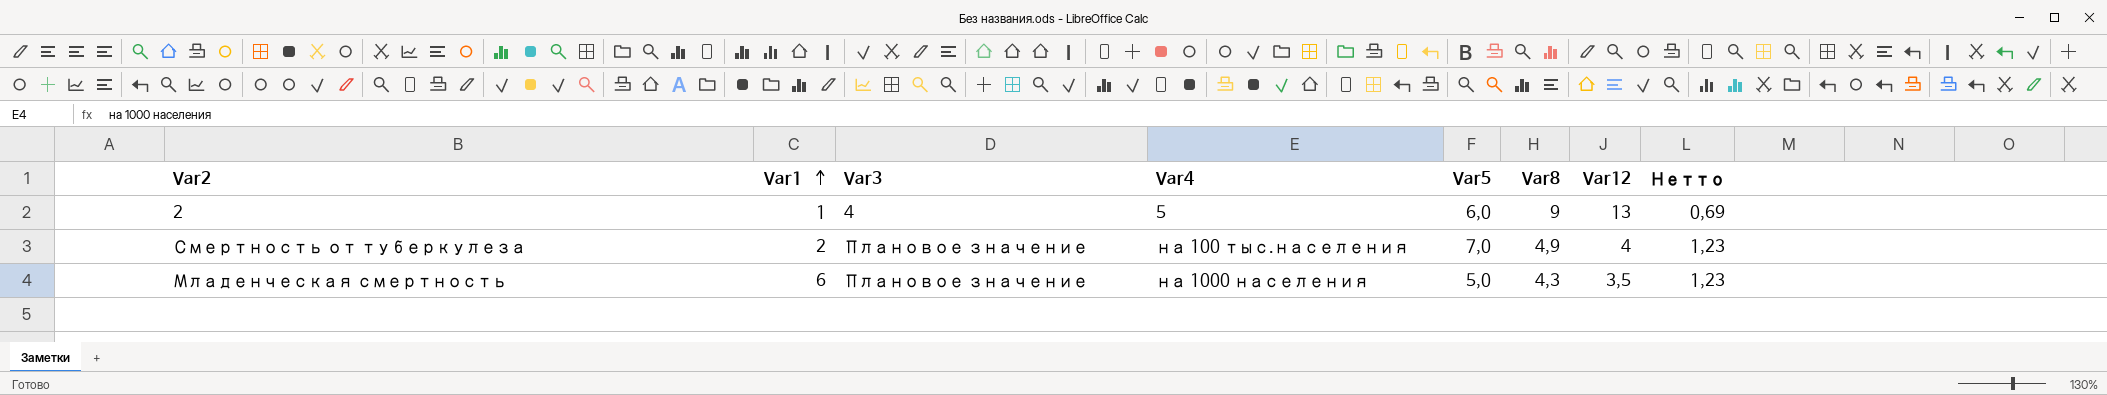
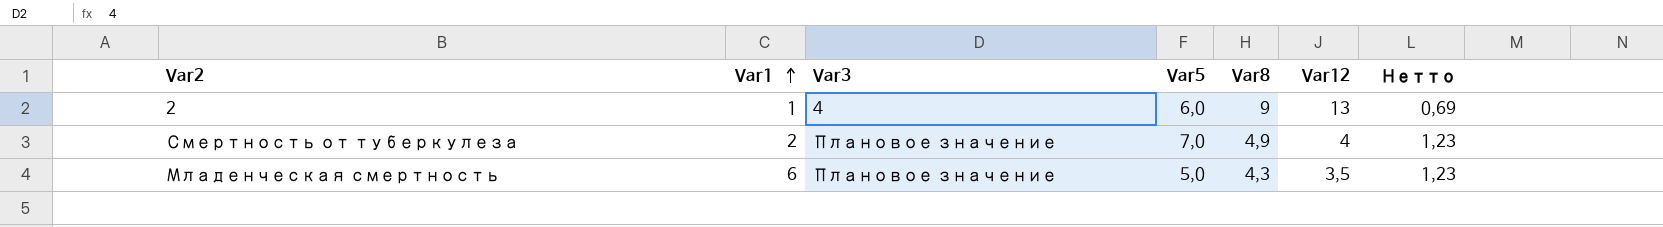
column Var4 | position: 4 -> none

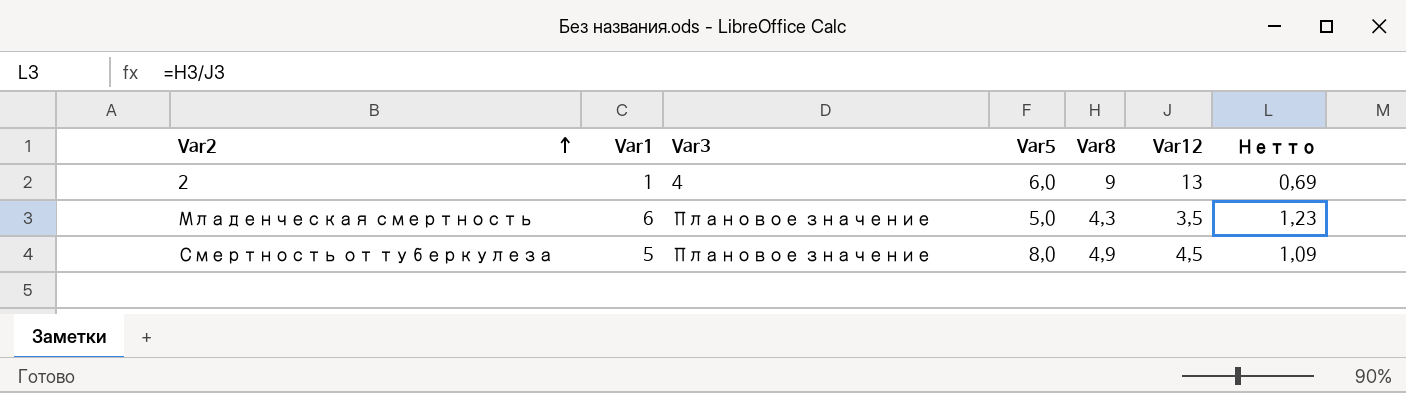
row order: Var1 ascending -> Var2 ascending
Смертность от туберкулеза | Var1: 2 -> 5
Смертность от туберкулеза | Var5: 7,0 -> 8,0
Смертность от туберкулеза | Var12: 4 -> 4,5
Смертность от туберкулеза | Нетто: 1,23 -> 1,09

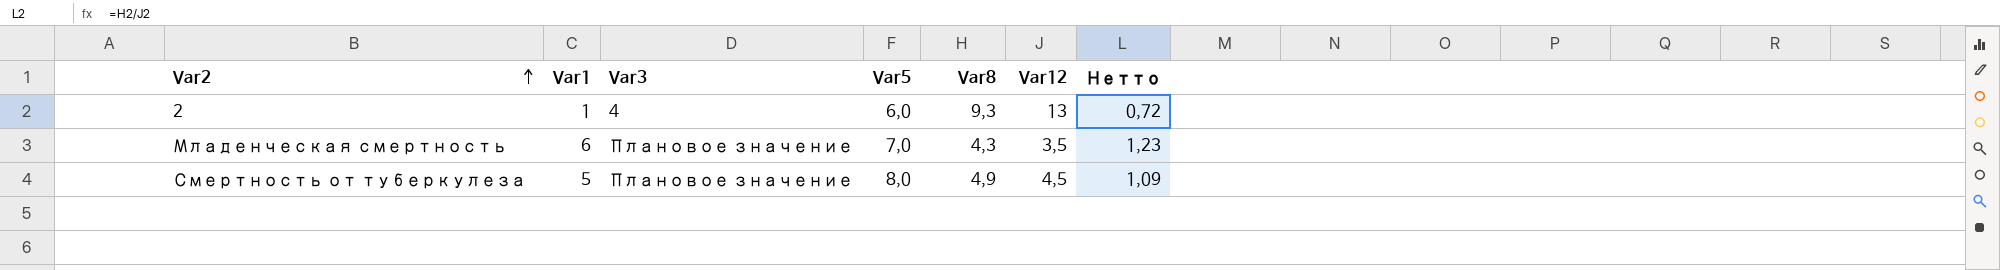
2 | Var8: 9 -> 9,3
2 | Нетто: 0,69 -> 0,72
Младенческая смертность | Var5: 5,0 -> 7,0

